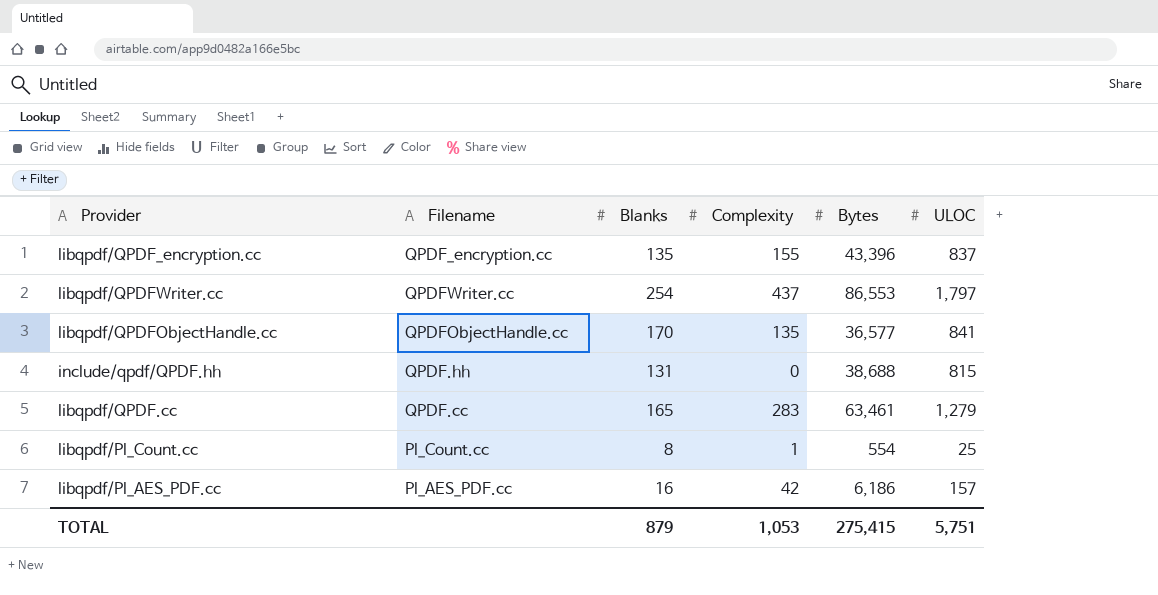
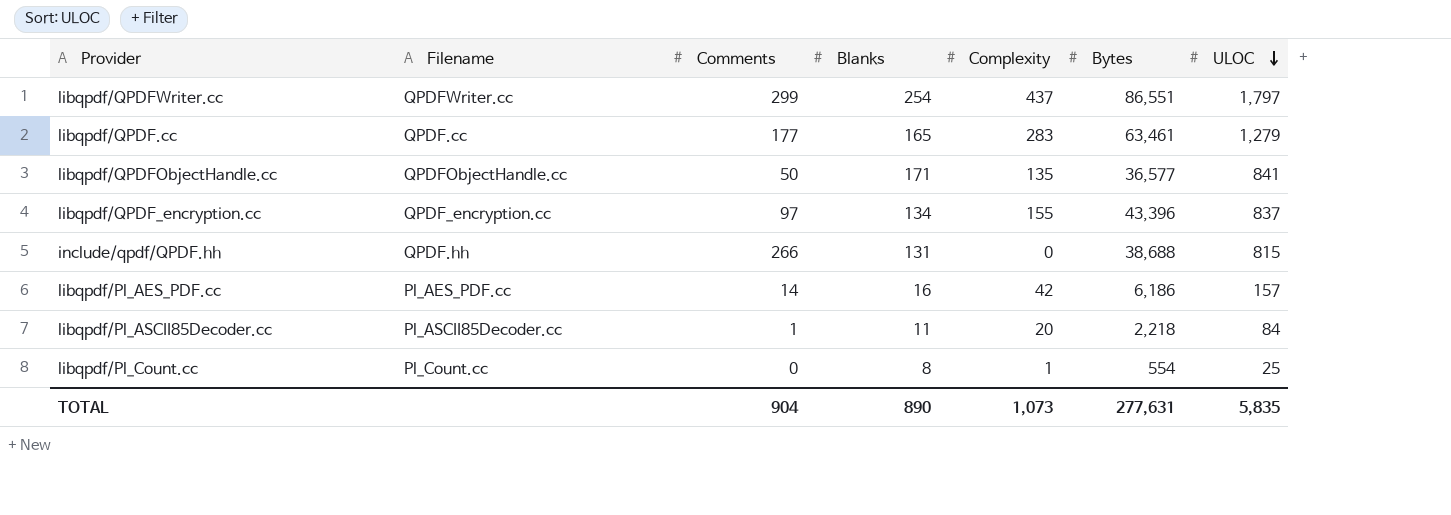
row order: none -> ULOC descending
column Comments | position: none -> 3
libqpdf/QPDFWriter.cc | Bytes: 86,553 -> 86,551
libqpdf/QPDFObjectHandle.cc | Blanks: 170 -> 171
libqpdf/QPDF_encryption.cc | Blanks: 135 -> 134
row libqpdf/Pl_ASCII85Decoder.cc: none -> Pl_ASCII85Decoder.cc | 1 | 11 | 20 | 2,218 | 84
TOTAL | Blanks: 879 -> 890
TOTAL | Complexity: 1,053 -> 1,073
TOTAL | Bytes: 275,415 -> 277,631
TOTAL | ULOC: 5,751 -> 5,835

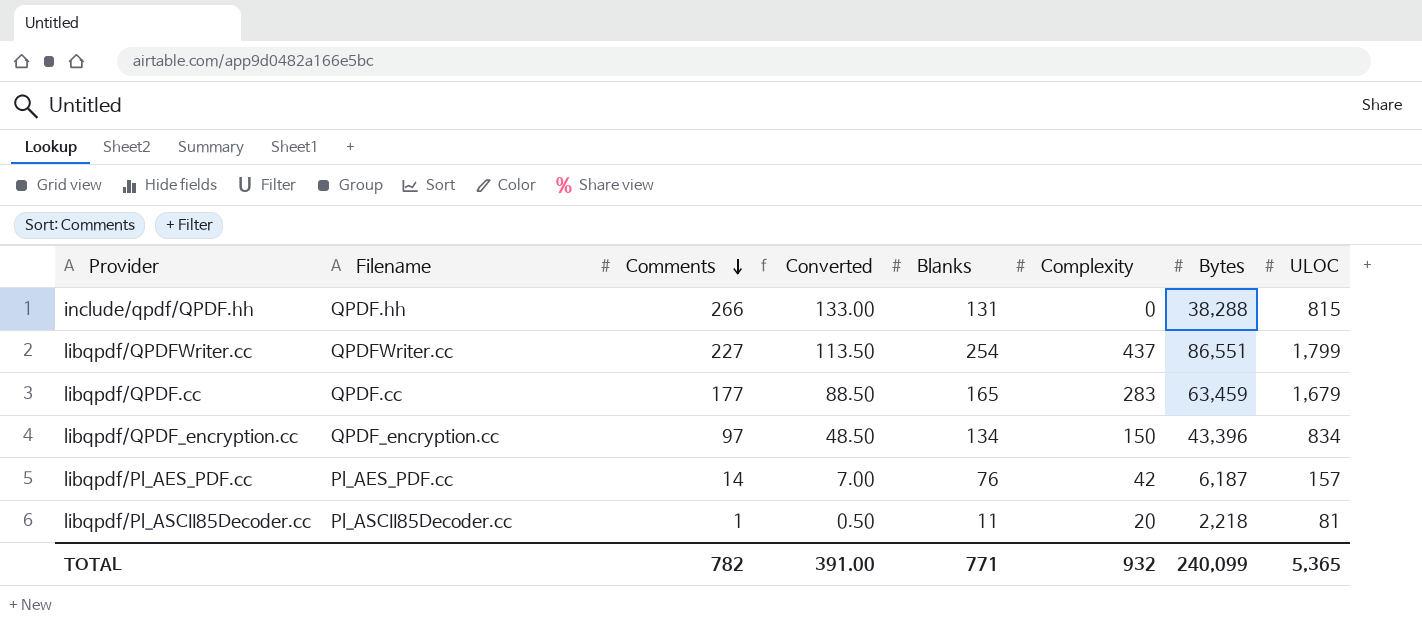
row order: ULOC descending -> Comments descending
column Converted | formula: none -> [Comments] * 0.5
row libqpdf/QPDFObjectHandle.cc: QPDFObjectHandle.cc | 50 | 171 | 135 | 36,577 | 841 -> none
row libqpdf/Pl_Count.cc: Pl_Count.cc | 0 | 8 | 1 | 554 | 25 -> none
include/qpdf/QPDF.hh | Bytes: 38,688 -> 38,288
libqpdf/QPDFWriter.cc | Comments: 299 -> 227
libqpdf/QPDFWriter.cc | ULOC: 1,797 -> 1,799
libqpdf/QPDF.cc | Bytes: 63,461 -> 63,459
libqpdf/QPDF.cc | ULOC: 1,279 -> 1,679
libqpdf/QPDF_encryption.cc | Complexity: 155 -> 150
libqpdf/QPDF_encryption.cc | ULOC: 837 -> 834
libqpdf/Pl_AES_PDF.cc | Blanks: 16 -> 76
libqpdf/Pl_AES_PDF.cc | Bytes: 6,186 -> 6,187
libqpdf/Pl_ASCII85Decoder.cc | ULOC: 84 -> 81
TOTAL | Comments: 904 -> 782
TOTAL | Blanks: 890 -> 771
TOTAL | Complexity: 1,073 -> 932
TOTAL | Bytes: 277,631 -> 240,099
TOTAL | ULOC: 5,835 -> 5,365

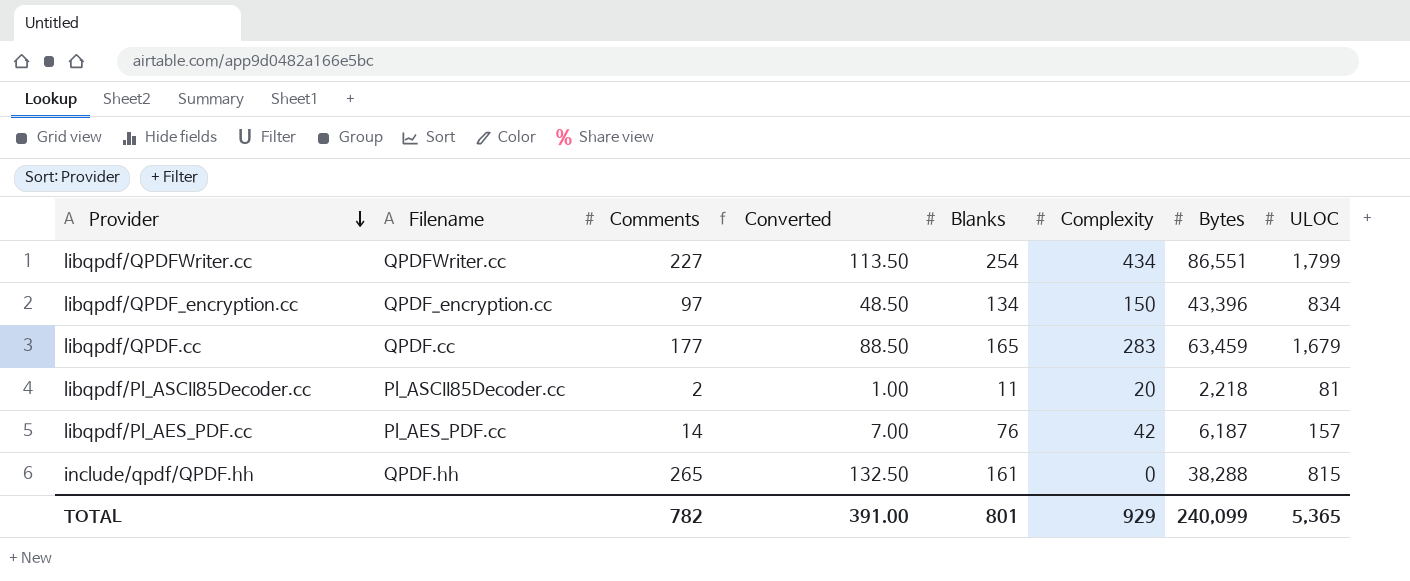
row order: Comments descending -> Provider descending
libqpdf/QPDFWriter.cc | Complexity: 437 -> 434
libqpdf/Pl_ASCII85Decoder.cc | Comments: 1 -> 2
libqpdf/Pl_ASCII85Decoder.cc | Converted: 0.50 -> 1.00
include/qpdf/QPDF.hh | Comments: 266 -> 265
include/qpdf/QPDF.hh | Converted: 133.00 -> 132.50
include/qpdf/QPDF.hh | Blanks: 131 -> 161
TOTAL | Blanks: 771 -> 801
TOTAL | Complexity: 932 -> 929

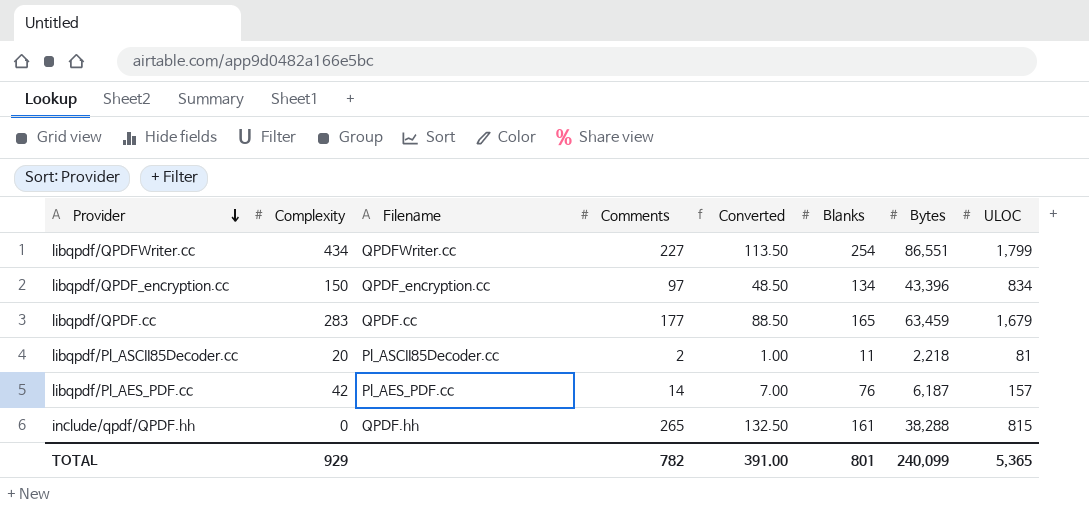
column Complexity | position: 6 -> 2

